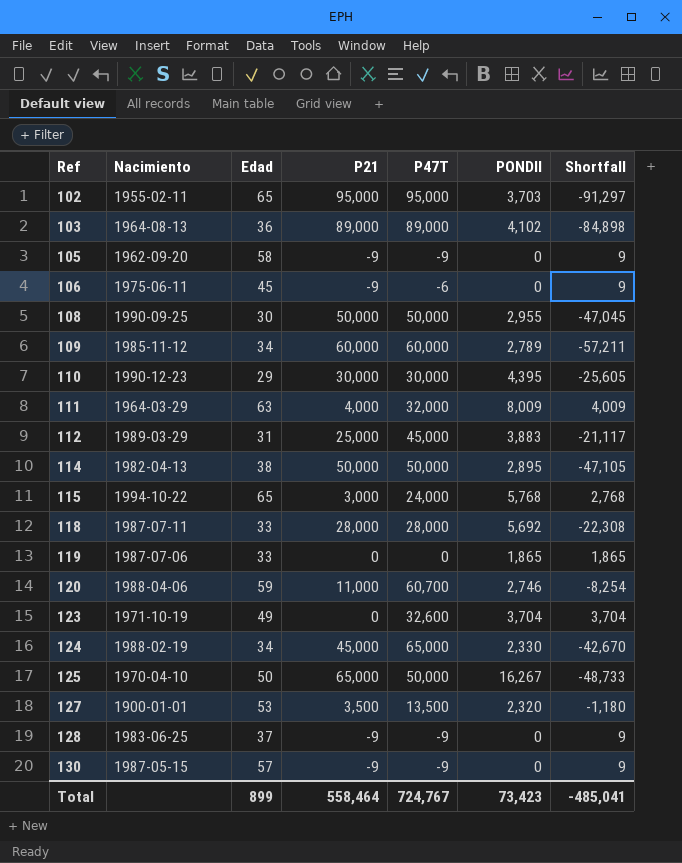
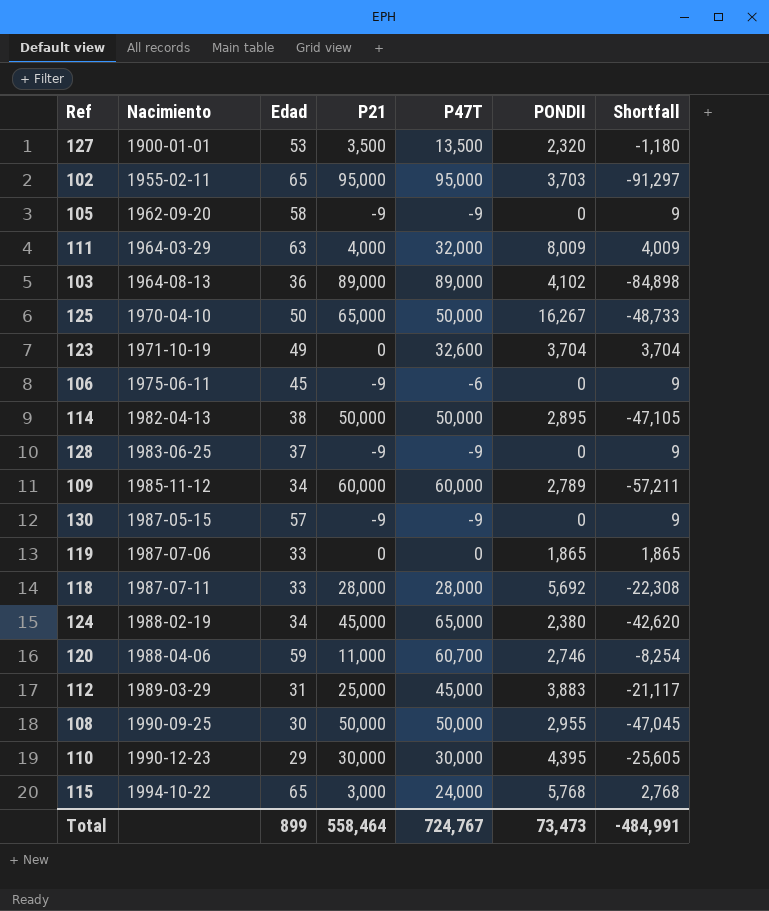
row order: Ref ascending -> Nacimiento ascending
124 | PONDII: 2,330 -> 2,380
124 | Shortfall: -42,670 -> -42,620
Total | PONDII: 73,423 -> 73,473
Total | Shortfall: -485,041 -> -484,991

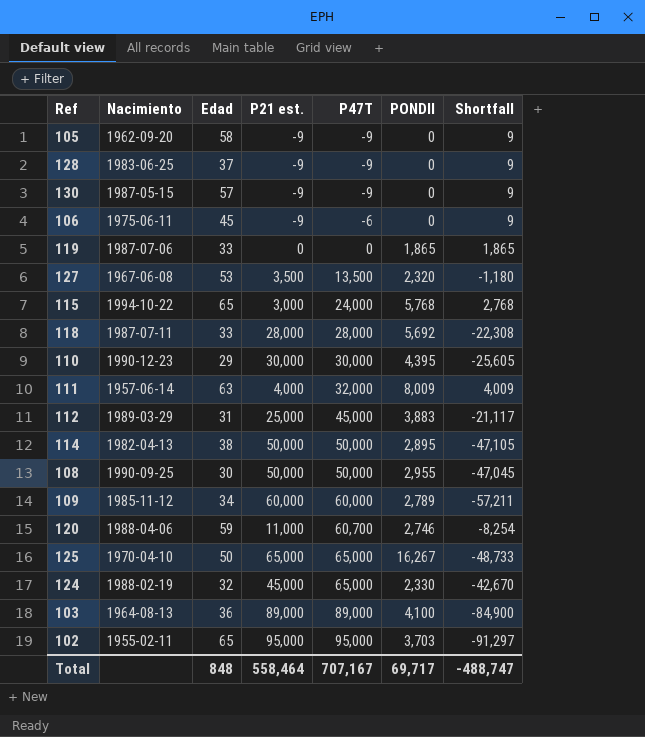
row order: Nacimiento ascending -> P47T ascending
column name: P21 -> P21 est.
row 123: 1971-10-19 | 49 | 0 | 32,600 | 3,704 | 3,704 -> none
127 | Nacimiento: 1900-01-01 -> 1967-06-08
111 | Nacimiento: 1964-03-29 -> 1957-06-14
125 | P47T: 50,000 -> 65,000
124 | Edad: 34 -> 32
124 | PONDII: 2,380 -> 2,330
124 | Shortfall: -42,620 -> -42,670
103 | PONDII: 4,102 -> 4,100
103 | Shortfall: -84,898 -> -84,900
Total | Edad: 899 -> 848
Total | P47T: 724,767 -> 707,167
Total | PONDII: 73,473 -> 69,717
Total | Shortfall: -484,991 -> -488,747

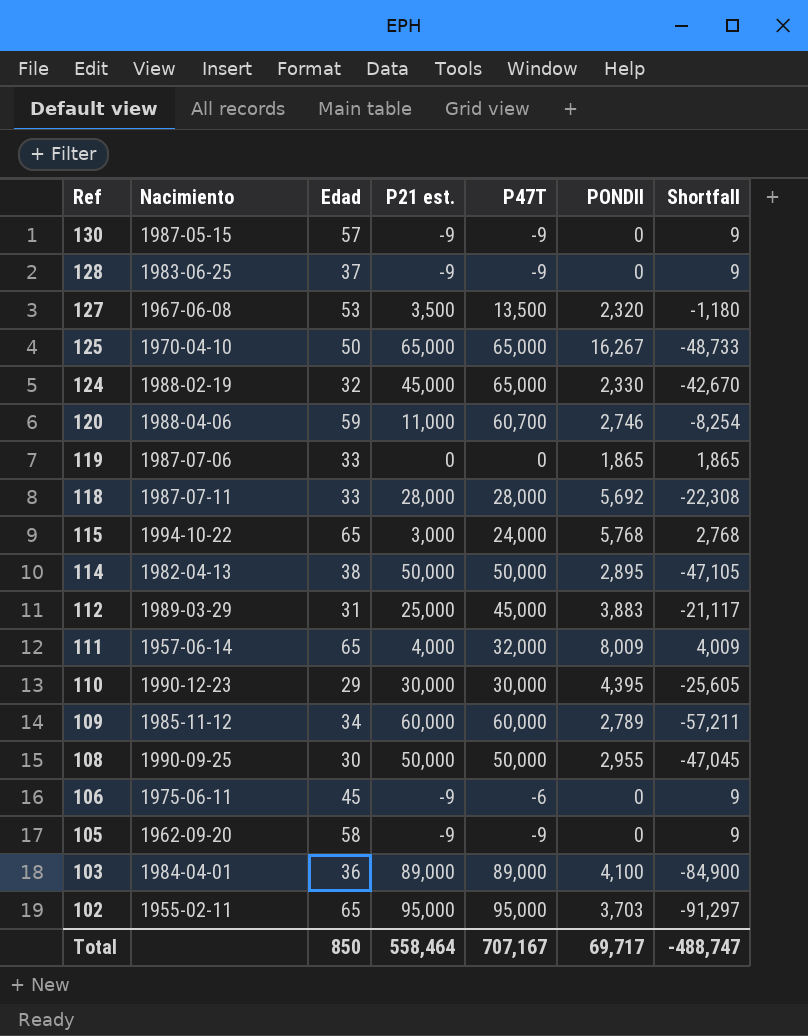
row order: P47T ascending -> Ref descending
111 | Edad: 63 -> 65
103 | Nacimiento: 1964-08-13 -> 1984-04-01
Total | Edad: 848 -> 850

